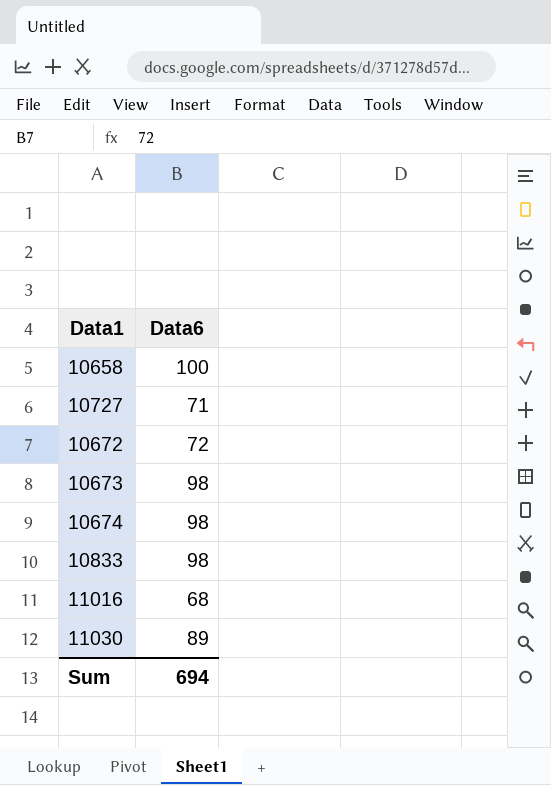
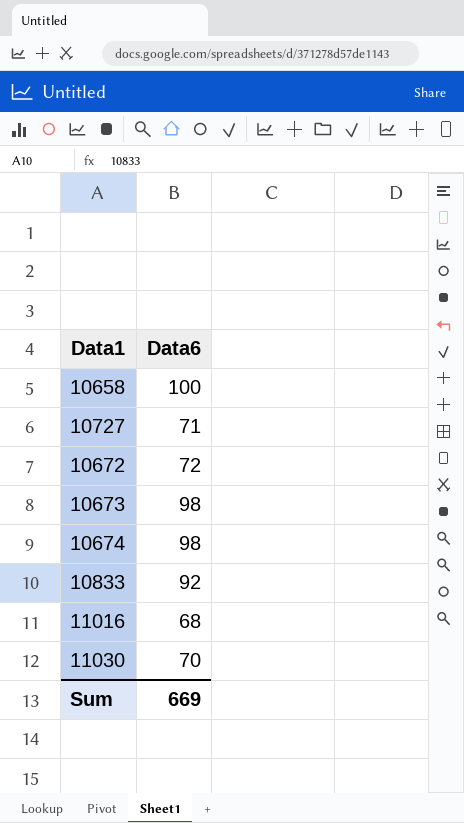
10833 | Data6: 98 -> 92
11030 | Data6: 89 -> 70
Sum | Data6: 694 -> 669

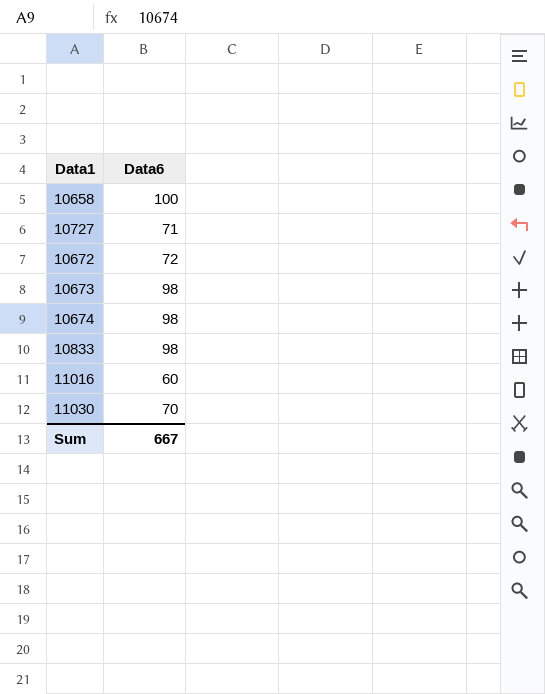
10833 | Data6: 92 -> 98
11016 | Data6: 68 -> 60
Sum | Data6: 669 -> 667

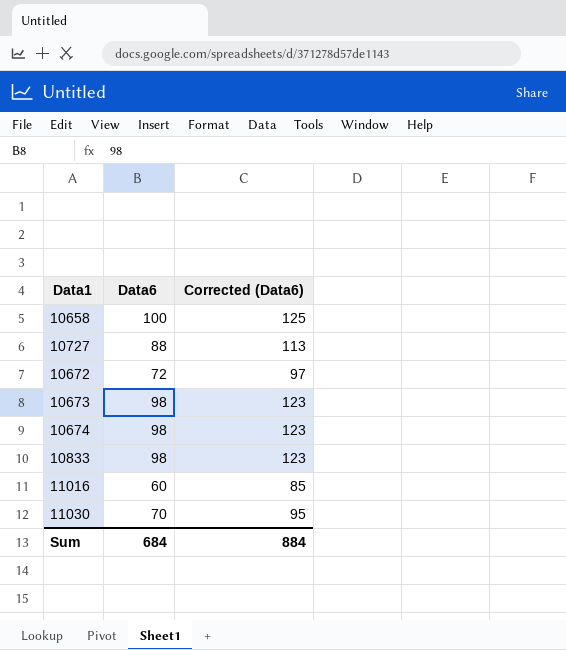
column Corrected (Data6) | formula: none -> [Data6] + 25
10727 | Data6: 71 -> 88
Sum | Data6: 667 -> 684

